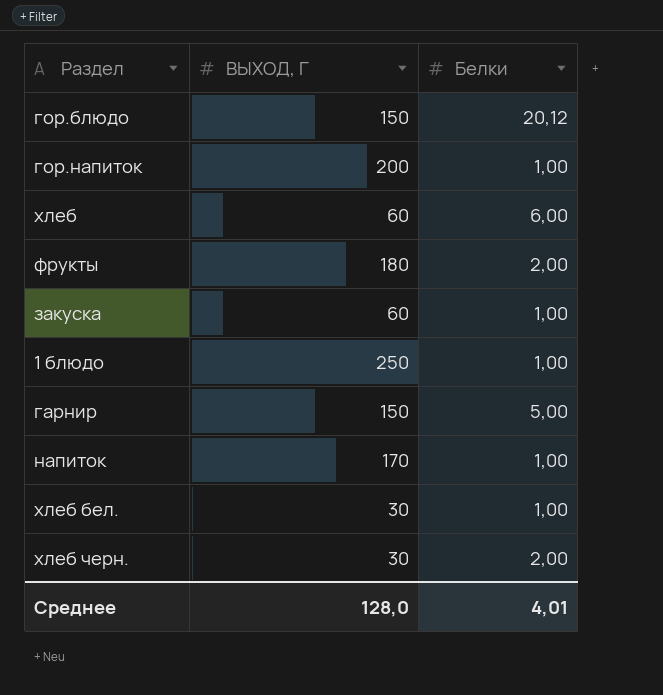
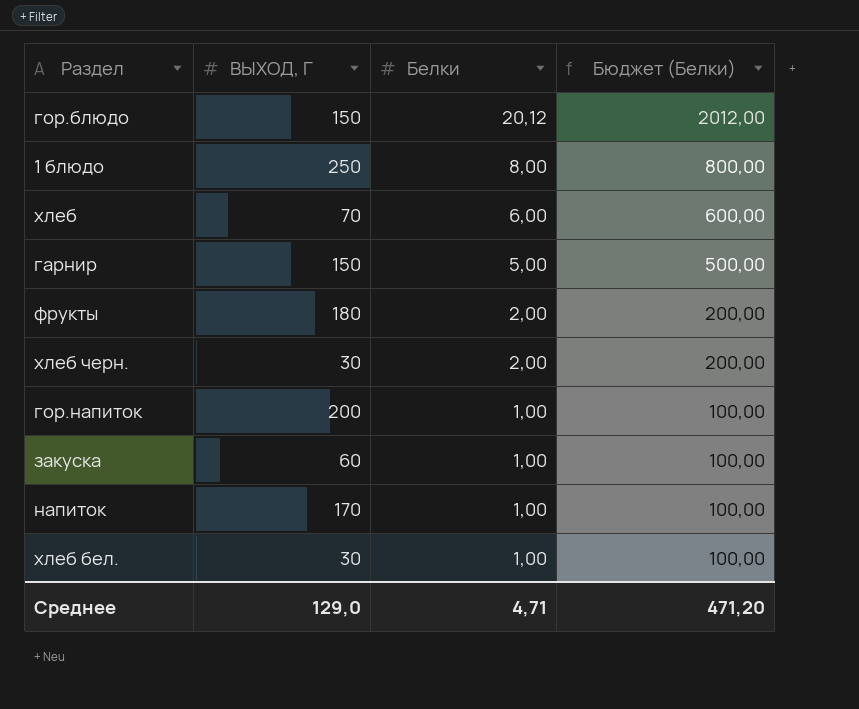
row order: none -> Белки descending
column Бюджет (Белки) | formula: none -> [Белки] * 100
1 блюдо | Белки: 1,00 -> 8,00
хлеб | ВЫХОД, Г: 60 -> 70
Среднее | ВЫХОД, Г: 128,0 -> 129,0
Среднее | Белки: 4,01 -> 4,71

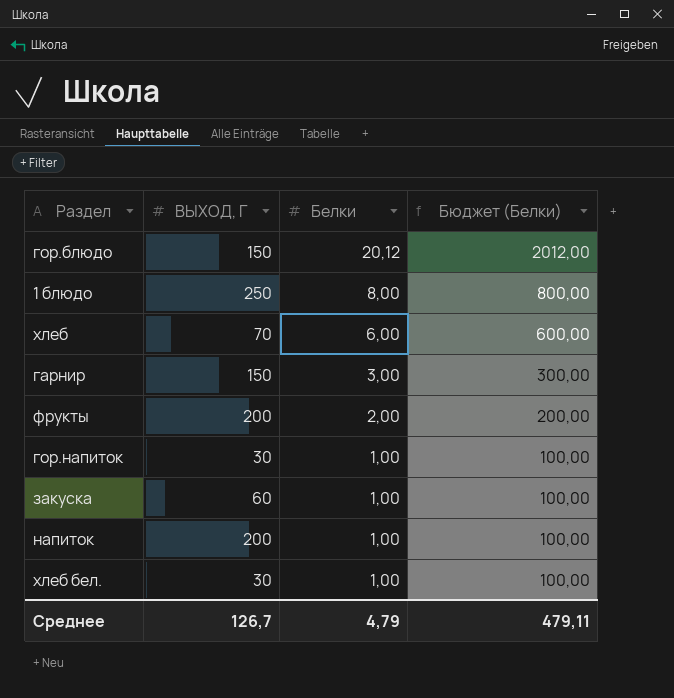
row хлеб черн.: 30 | 2,00 | 200,00 -> none
гарнир | Белки: 5,00 -> 3,00
гарнир | Бюджет (Белки): 500,00 -> 300,00
фрукты | ВЫХОД, Г: 180 -> 200
гор.напиток | ВЫХОД, Г: 200 -> 30
напиток | ВЫХОД, Г: 170 -> 200
Среднее | ВЫХОД, Г: 129,0 -> 126,7
Среднее | Белки: 4,71 -> 4,79
Среднее | Бюджет (Белки): 471,20 -> 479,11

